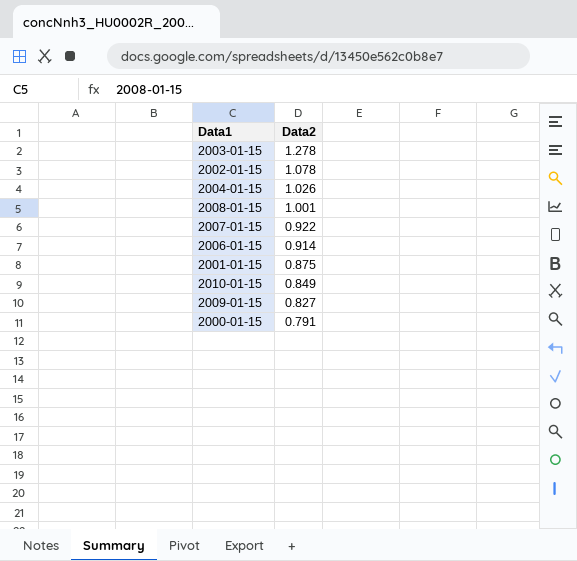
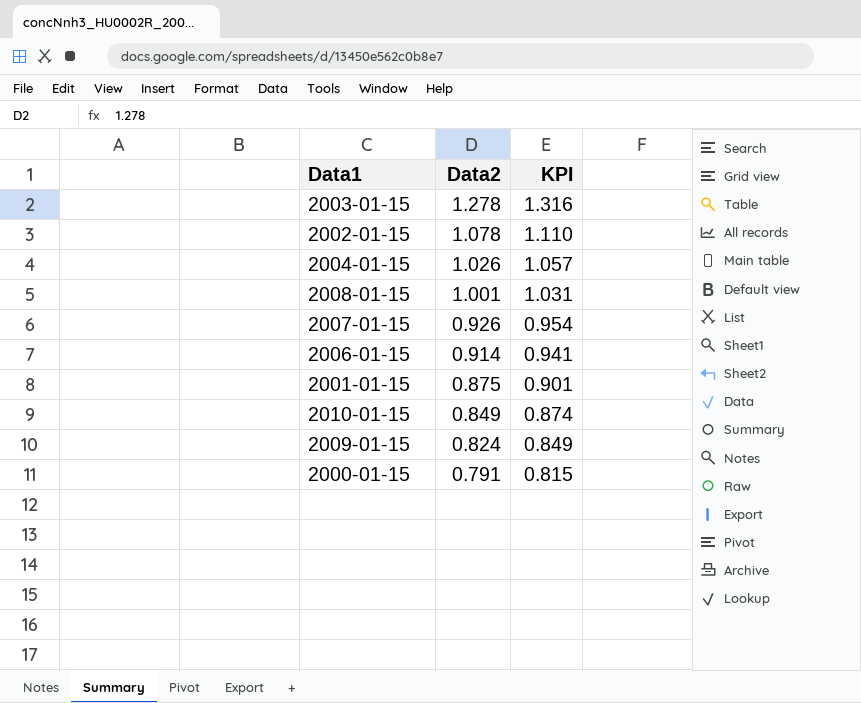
column KPI | formula: none -> [Data2] * 1.03
2007-01-15 | Data2: 0.922 -> 0.926
2009-01-15 | Data2: 0.827 -> 0.824

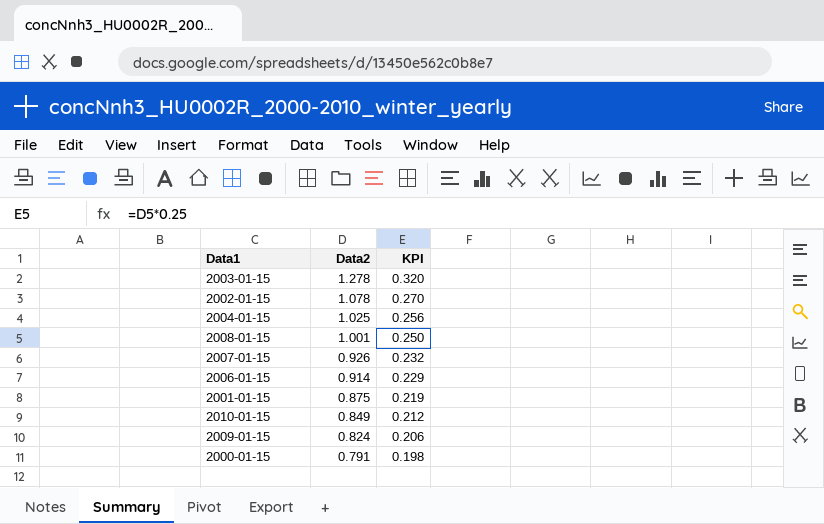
column KPI | formula: [Data2] * 1.03 -> [Data2] * 0.25
2004-01-15 | Data2: 1.026 -> 1.025

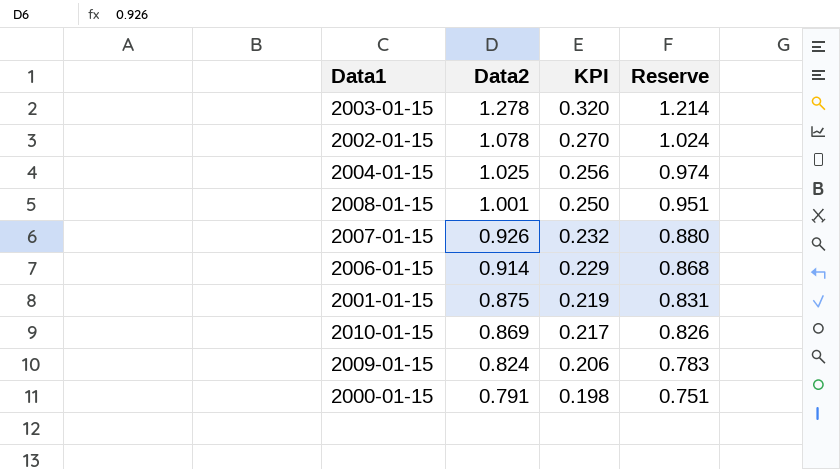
column Reserve | formula: none -> [Data2] * 0.95
2010-01-15 | Data2: 0.849 -> 0.869
2010-01-15 | KPI: 0.212 -> 0.217

